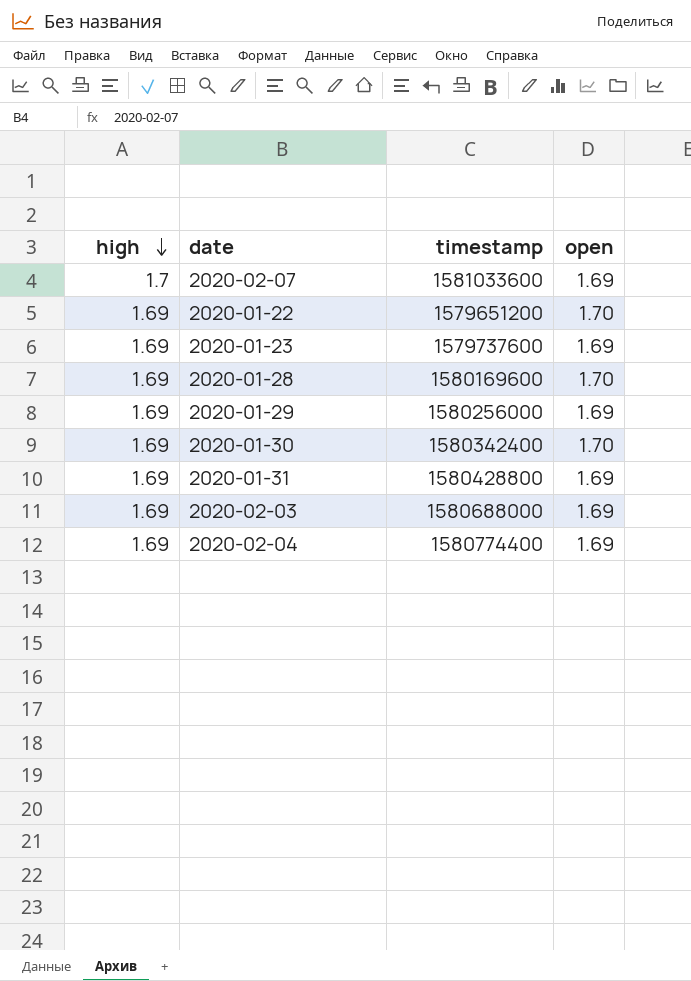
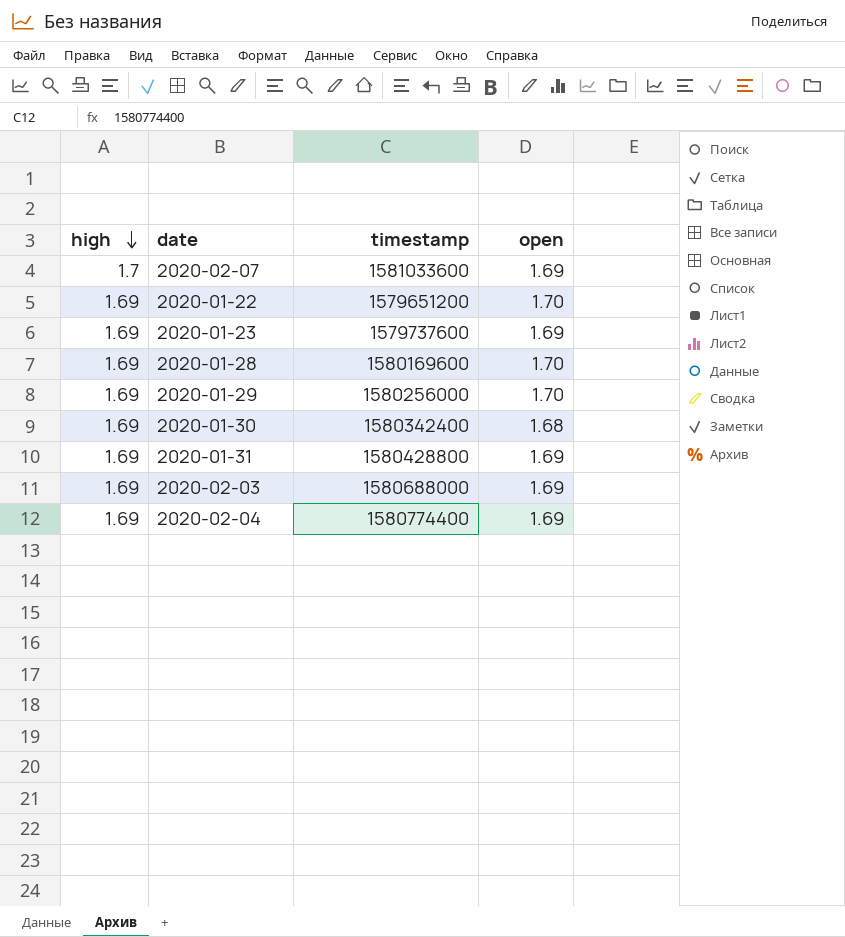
2020-01-29 | open: 1.69 -> 1.70
2020-01-30 | open: 1.70 -> 1.68

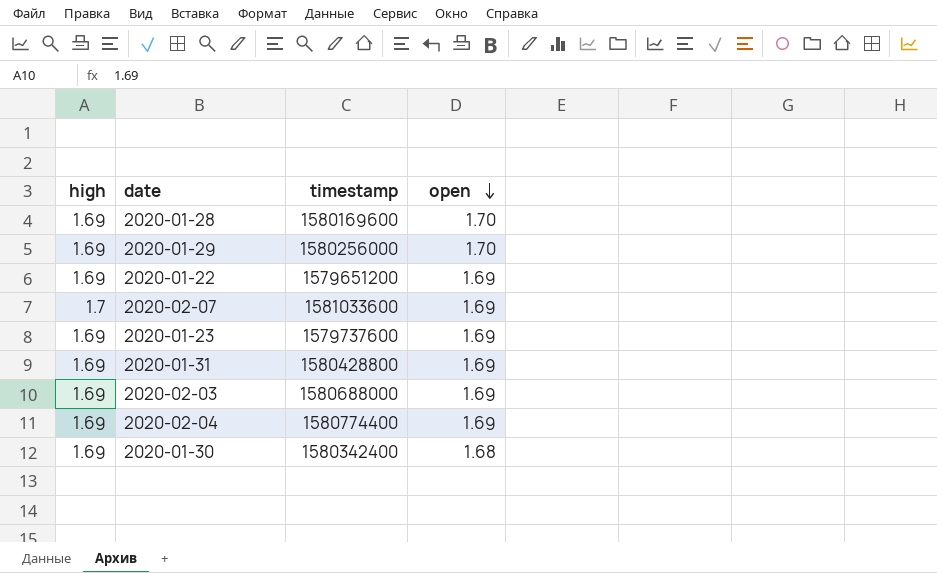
row order: high descending -> open descending
2020-01-22 | open: 1.70 -> 1.69

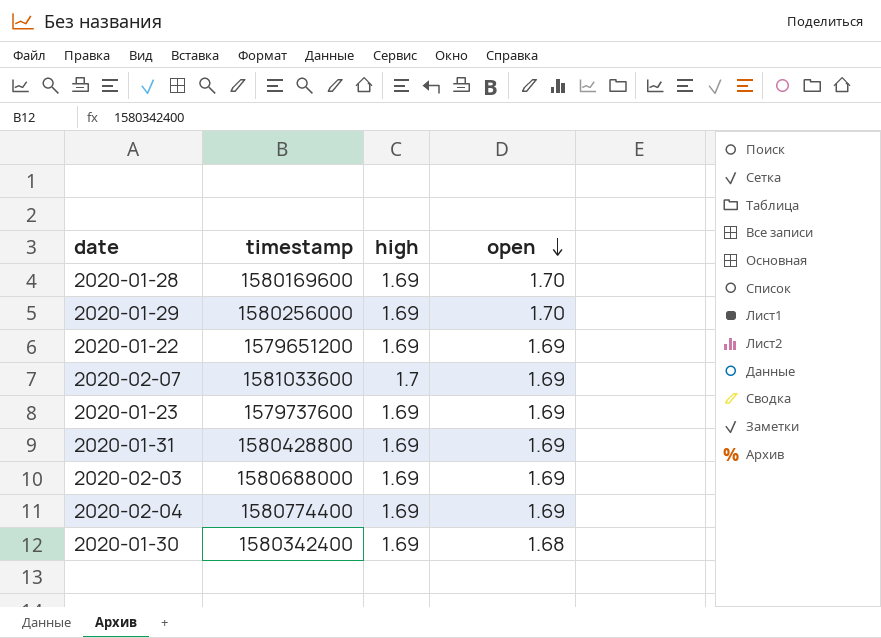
column high | position: 1 -> 3

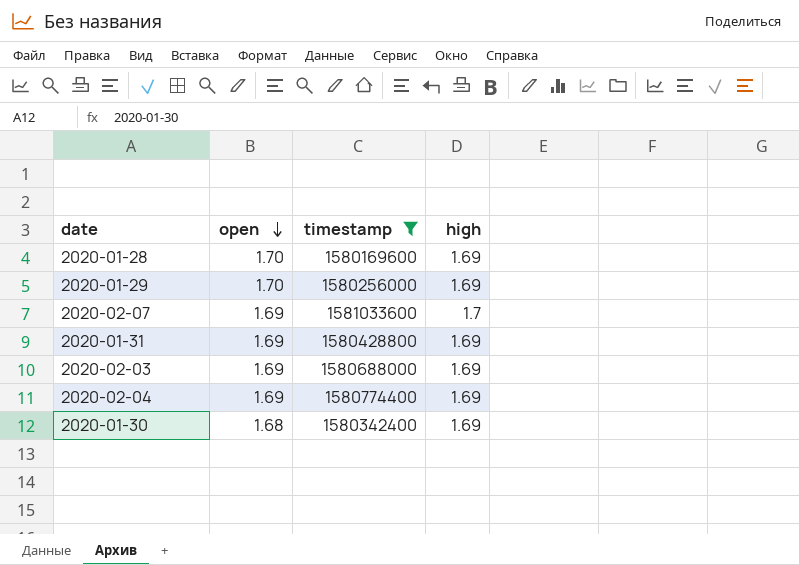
filter: none -> timestamp >= 1580169600
column open | position: 4 -> 2

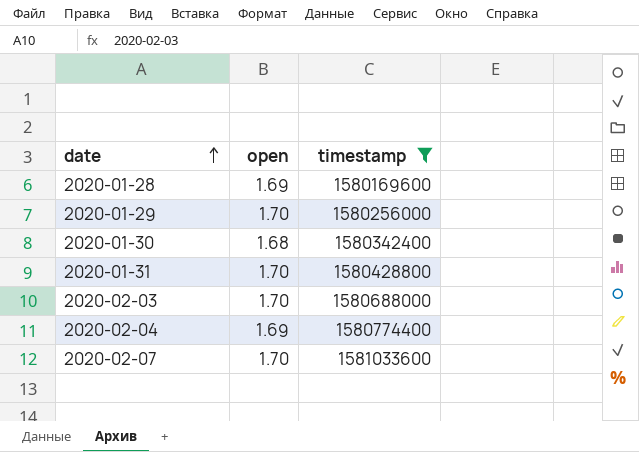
row order: open descending -> date ascending
column high | position: 4 -> none
2020-01-28 | open: 1.70 -> 1.69
2020-01-31 | open: 1.69 -> 1.70
2020-02-03 | open: 1.69 -> 1.70
2020-02-07 | open: 1.69 -> 1.70

